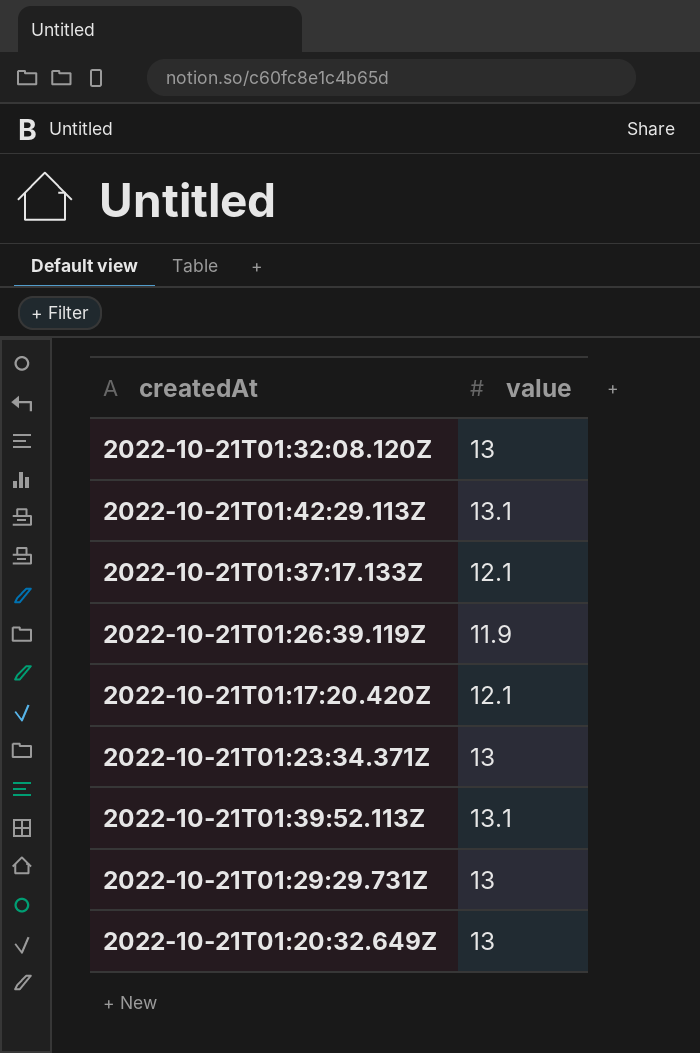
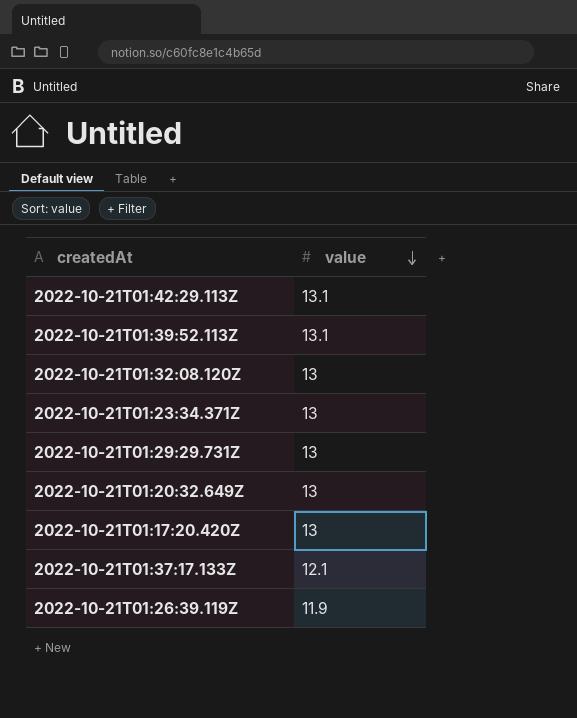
row order: none -> value descending
2022-10-21T01:17:20.420Z | value: 12.1 -> 13

